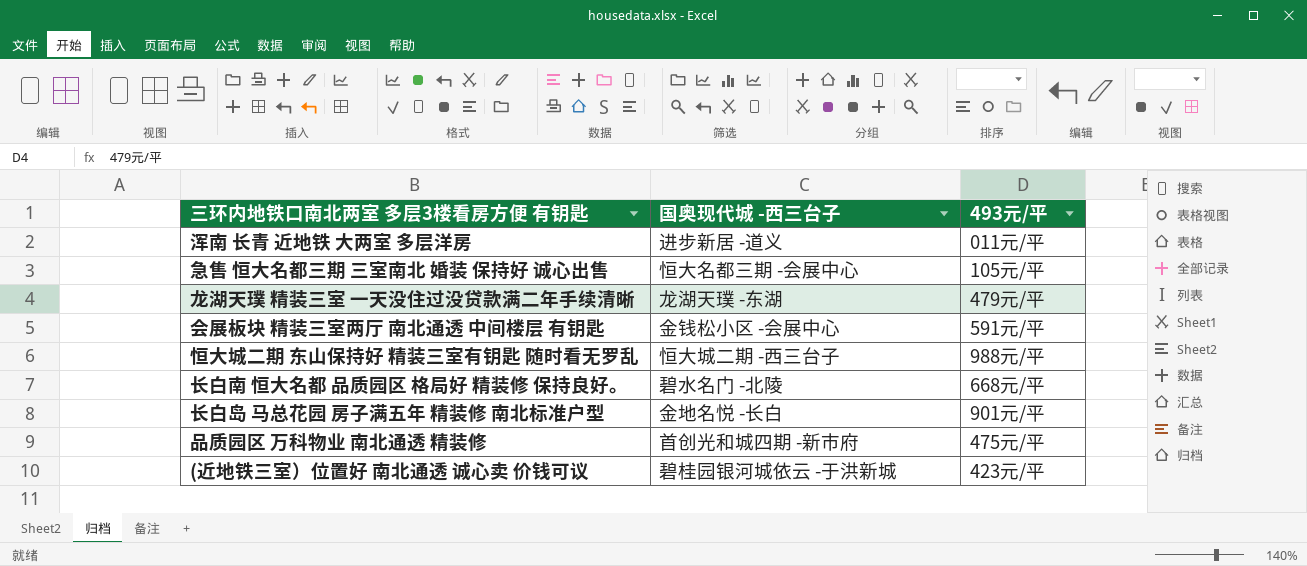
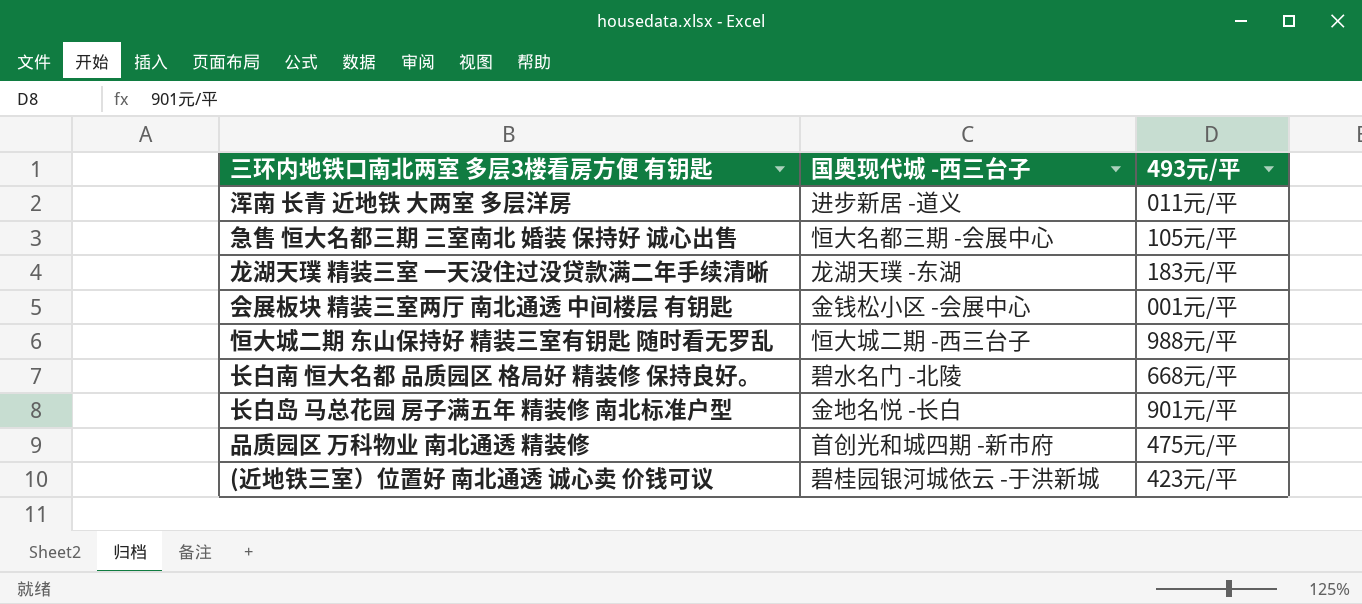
龙湖天璞 精装三室 一天没住过没贷款满二年手续清晰 | 493元/平: 479元/平 -> 183元/平
会展板块 精装三室两厅 南北通透 中间楼层 有钥匙 | 493元/平: 591元/平 -> 001元/平

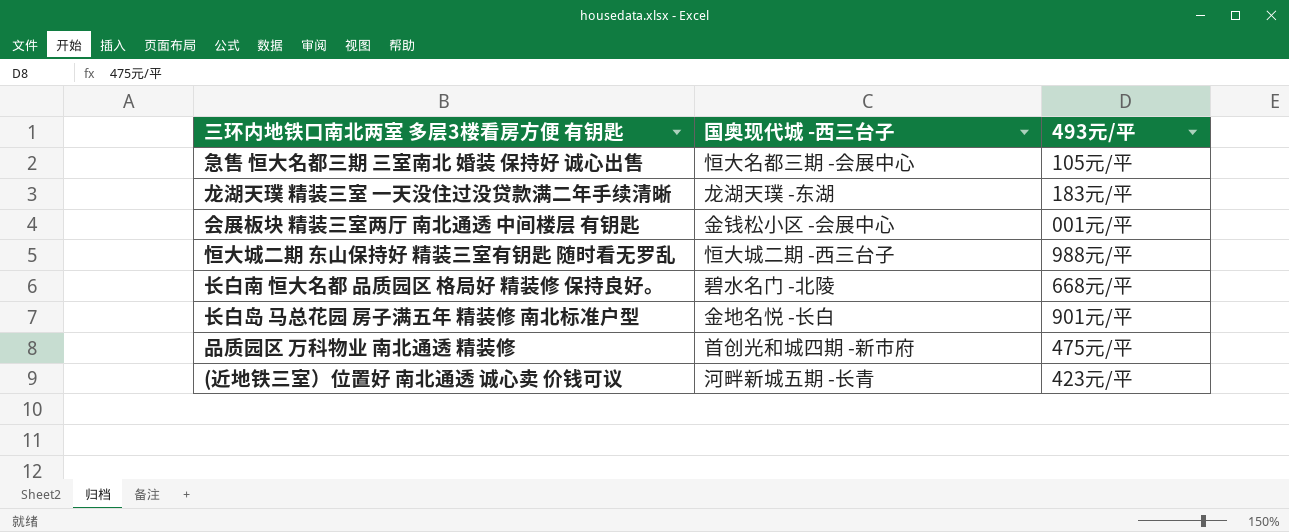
row 浑南 长青 近地铁 大两室 多层洋房: 进步新居 -道义 | 011元/平 -> none
(近地铁三室）位置好 南北通透 诚心卖 价钱可议 | 国奥现代城 -西三台子: 碧桂园银河城依云 -于洪新城 -> 河畔新城五期 -长青

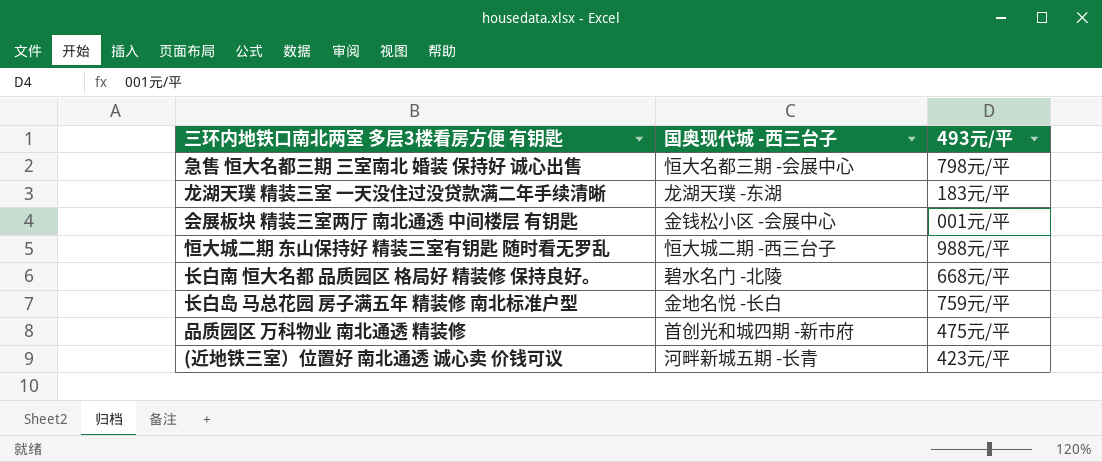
急售 恒大名都三期 三室南北 婚装 保持好 诚心出售 | 493元/平: 105元/平 -> 798元/平
长白岛 马总花园 房子满五年 精装修 南北标准户型 | 493元/平: 901元/平 -> 759元/平

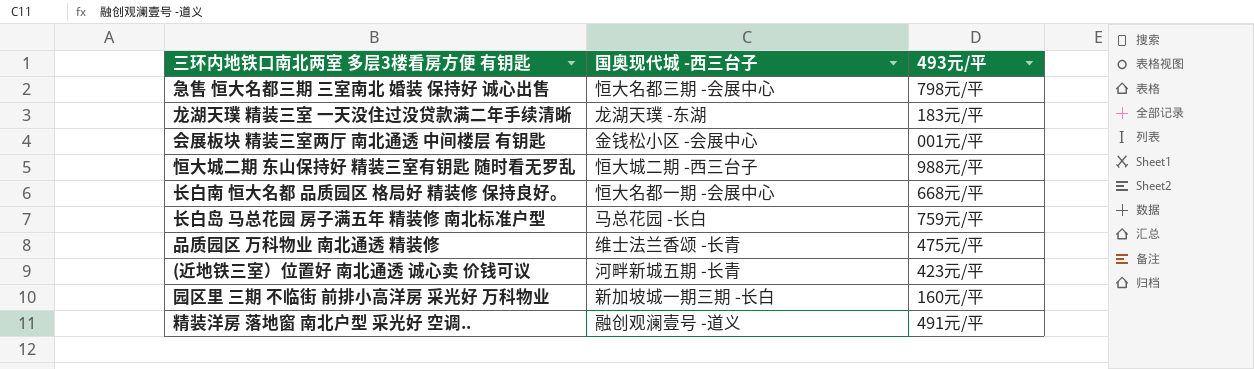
长白南 恒大名都 品质园区 格局好 精装修 保持良好。 | 国奥现代城 -西三台子: 碧水名门 -北陵 -> 恒大名都一期 -会展中心
长白岛 马总花园 房子满五年 精装修 南北标准户型 | 国奥现代城 -西三台子: 金地名悦 -长白 -> 马总花园 -长白
品质园区 万科物业 南北通透 精装修 | 国奥现代城 -西三台子: 首创光和城四期 -新市府 -> 维士法兰香颂 -长青
row 园区里 三期 不临街 前排小高洋房 采光好 万科物业: none -> 新加坡城一期三期 -长白 | 160元/平
row 精装洋房 落地窗 南北户型 采光好 空调..: none -> 融创观澜壹号 -道义 | 491元/平

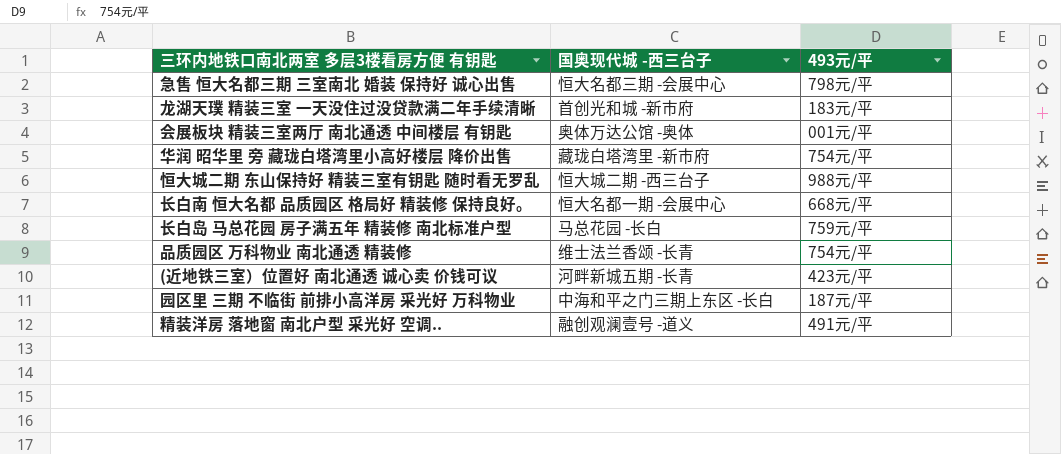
龙湖天璞 精装三室 一天没住过没贷款满二年手续清晰 | 国奥现代城 -西三台子: 龙湖天璞 -东湖 -> 首创光和城 -新市府
会展板块 精装三室两厅 南北通透 中间楼层 有钥匙 | 国奥现代城 -西三台子: 金钱松小区 -会展中心 -> 奥体万达公馆 -奥体
row 华润 昭华里 旁 藏珑白塔湾里小高好楼层 降价出售: none -> 藏珑白塔湾里 -新市府 | 754元/平
品质园区 万科物业 南北通透 精装修 | 493元/平: 475元/平 -> 754元/平
园区里 三期 不临街 前排小高洋房 采光好 万科物业 | 国奥现代城 -西三台子: 新加坡城一期三期 -长白 -> 中海和平之门三期上东区 -长白
园区里 三期 不临街 前排小高洋房 采光好 万科物业 | 493元/平: 160元/平 -> 187元/平

